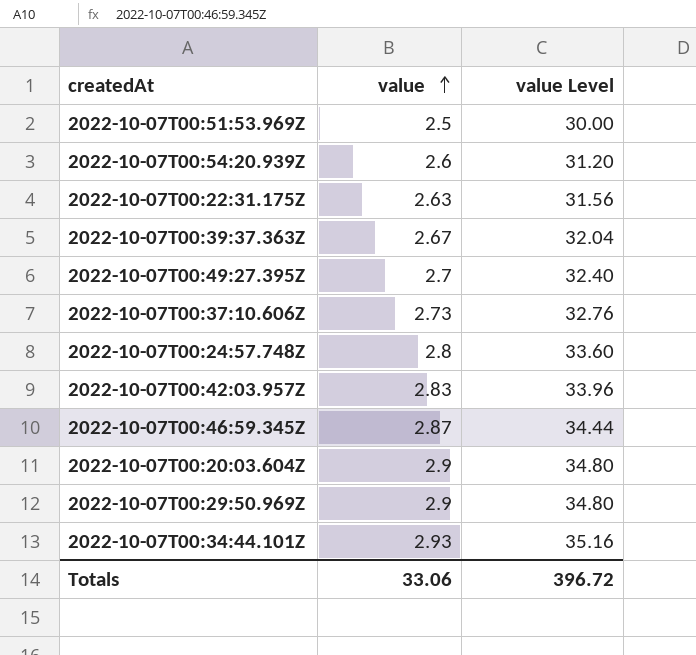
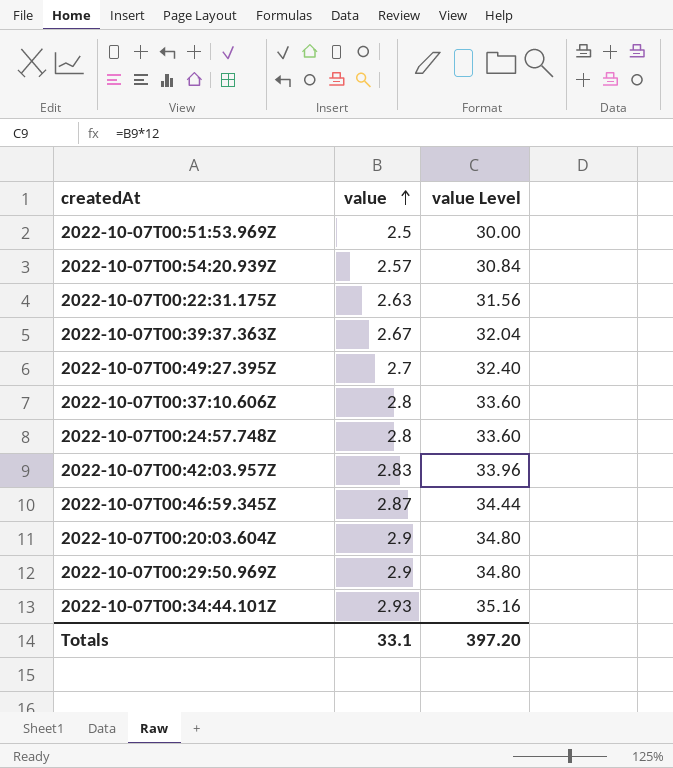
2022-10-07T00:54:20.939Z | value: 2.6 -> 2.57
2022-10-07T00:54:20.939Z | value Level: 31.20 -> 30.84
2022-10-07T00:37:10.606Z | value: 2.73 -> 2.8
2022-10-07T00:37:10.606Z | value Level: 32.76 -> 33.60
Totals | value: 33.06 -> 33.1
Totals | value Level: 396.72 -> 397.20

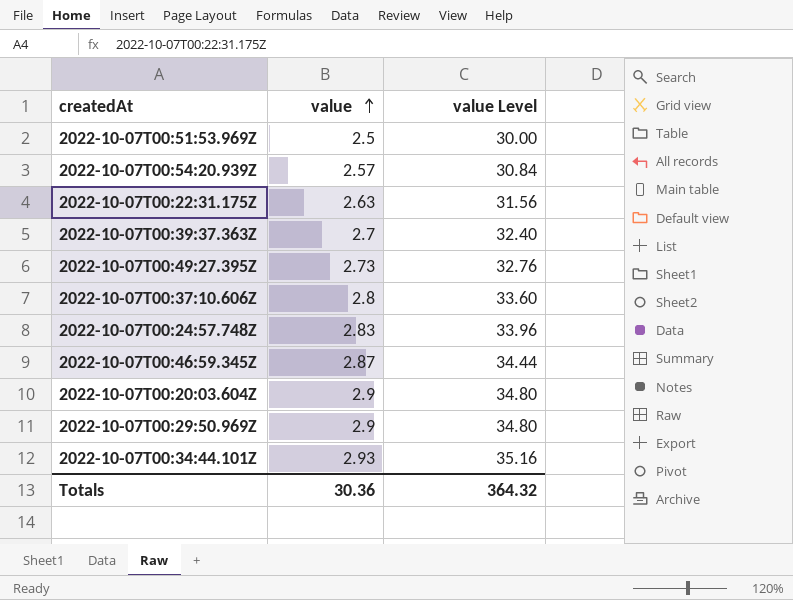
row 2022-10-07T00:42:03.957Z: 2.83 | 33.96 -> none
2022-10-07T00:39:37.363Z | value: 2.67 -> 2.7
2022-10-07T00:39:37.363Z | value Level: 32.04 -> 32.40
2022-10-07T00:49:27.395Z | value: 2.7 -> 2.73
2022-10-07T00:49:27.395Z | value Level: 32.40 -> 32.76
2022-10-07T00:24:57.748Z | value: 2.8 -> 2.83
2022-10-07T00:24:57.748Z | value Level: 33.60 -> 33.96
Totals | value: 33.1 -> 30.36
Totals | value Level: 397.20 -> 364.32

